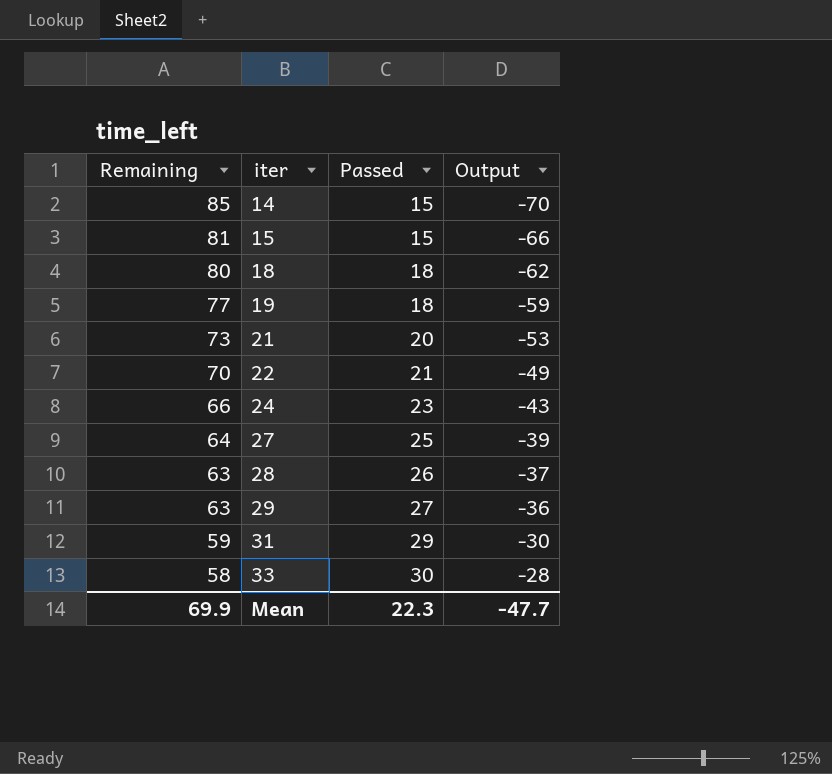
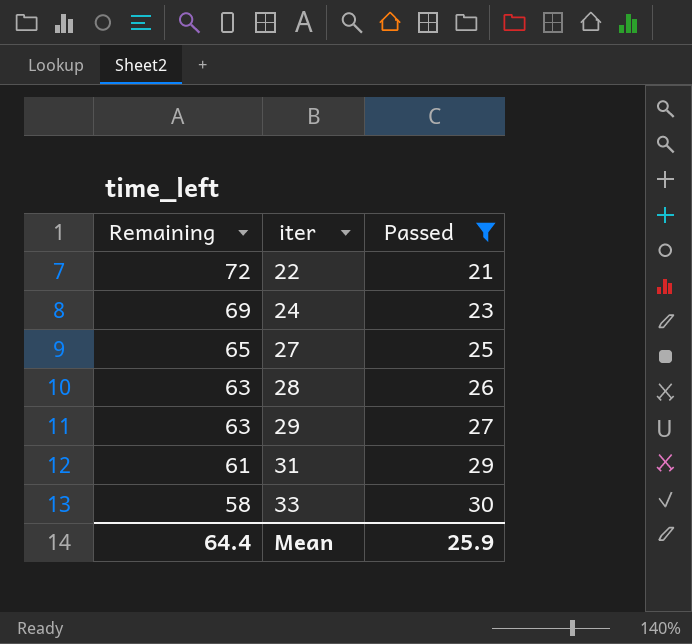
filter: none -> Passed >= 21
column Output | formula: [Passed] - [Remaining] -> none
22 | Remaining: 70 -> 72
24 | Remaining: 66 -> 69
27 | Remaining: 64 -> 65
31 | Remaining: 59 -> 61
Mean | Remaining: 69.9 -> 64.4
Mean | Passed: 22.3 -> 25.9

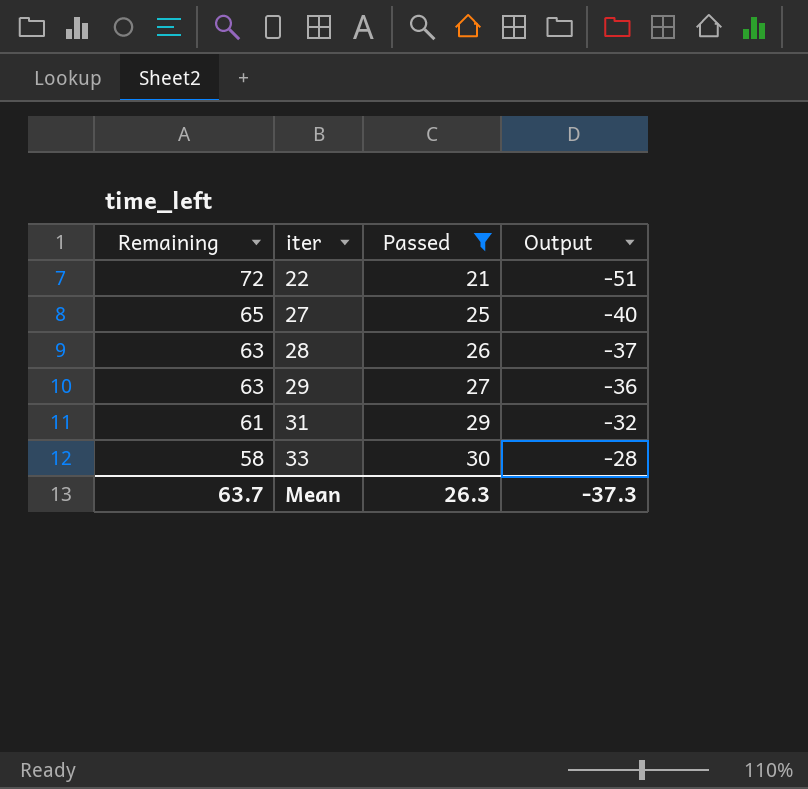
column Output | formula: none -> [Passed] - [Remaining]
row 24: 69 | 23 -> none
Mean | Remaining: 64.4 -> 63.7
Mean | Passed: 25.9 -> 26.3

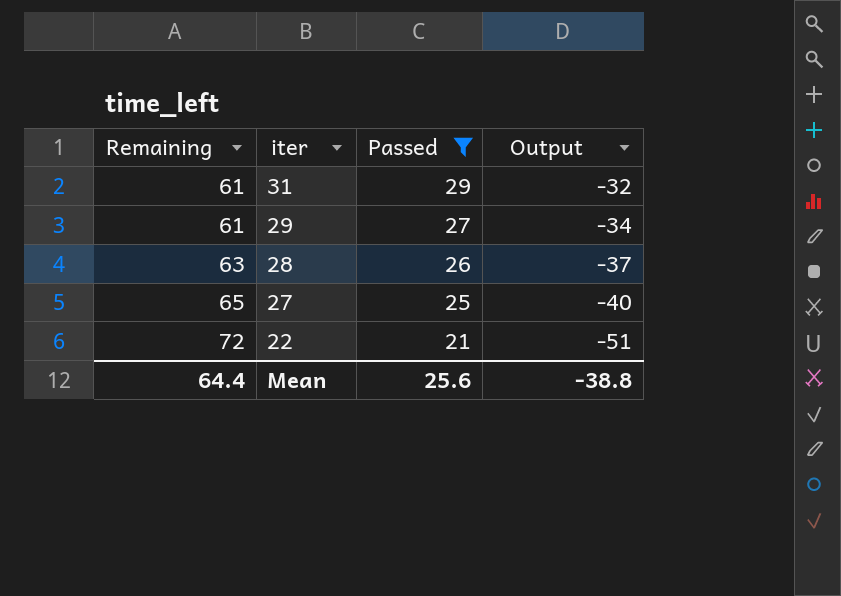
row order: Remaining descending -> Remaining ascending
row 33: 58 | 30 | -28 -> none
29 | Remaining: 63 -> 61
29 | Output: -36 -> -34
Mean | Remaining: 63.7 -> 64.4
Mean | Passed: 26.3 -> 25.6
Mean | Output: -37.3 -> -38.8

